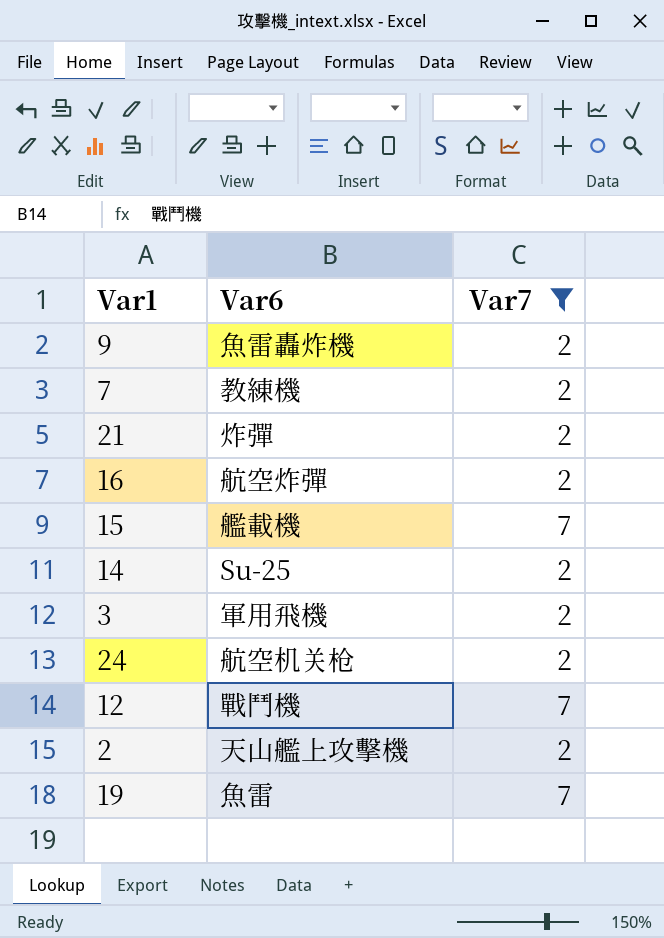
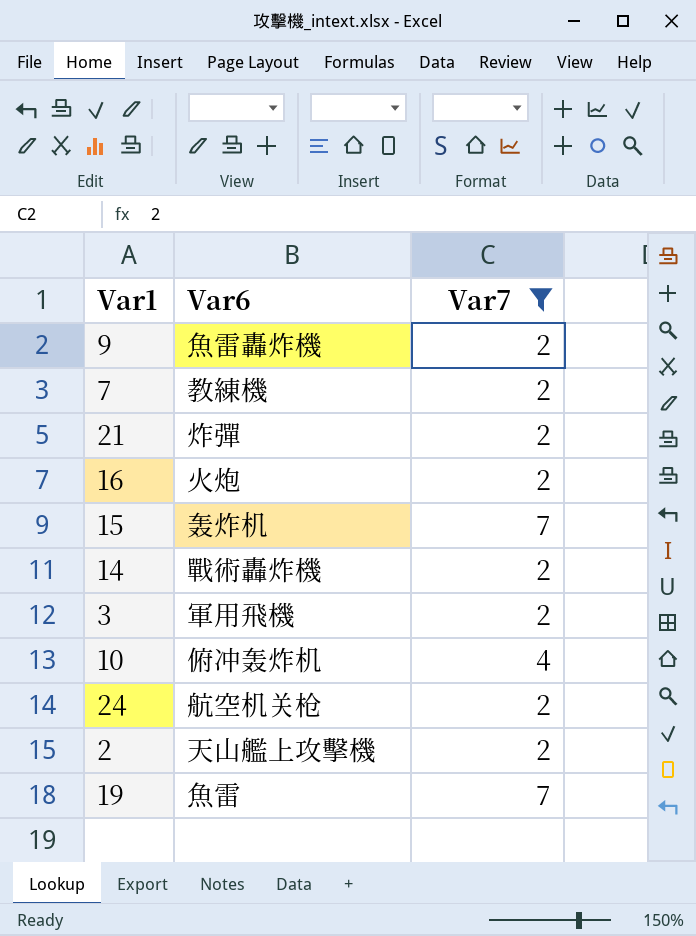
row 12: 戰鬥機 | 7 -> none
16 | Var6: 航空炸彈 -> 火炮
15 | Var6: 艦載機 -> 轰炸机
14 | Var6: Su-25 -> 戰術轟炸機
row 10: none -> 俯冲轰炸机 | 4

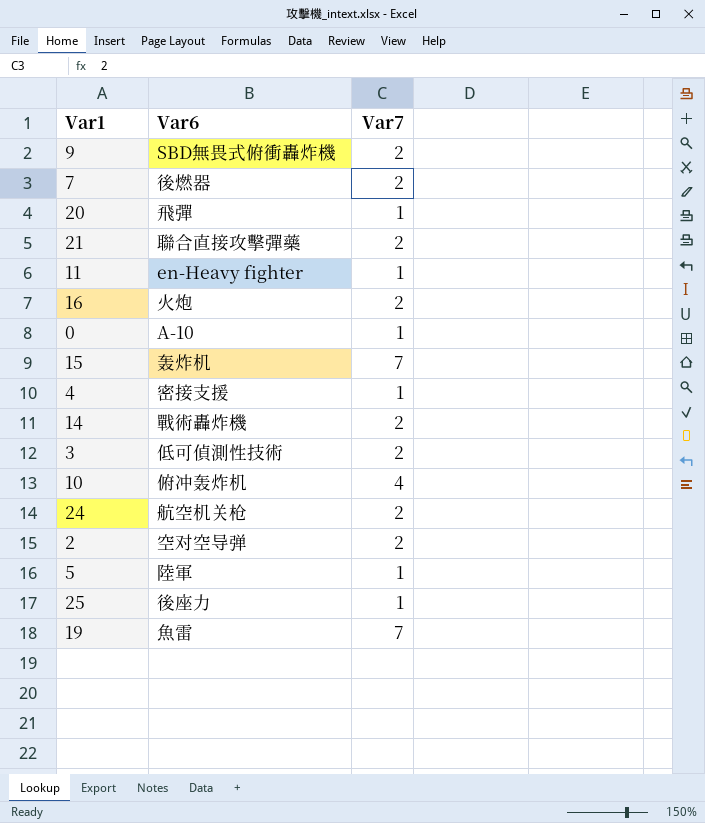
filter: Var7 != 1 -> none
9 | Var6: 魚雷轟炸機 -> SBD無畏式俯衝轟炸機
7 | Var6: 教練機 -> 後燃器
21 | Var6: 炸彈 -> 聯合直接攻擊彈藥
3 | Var6: 軍用飛機 -> 低可偵測性技術
2 | Var6: 天山艦上攻擊機 -> 空对空导弹

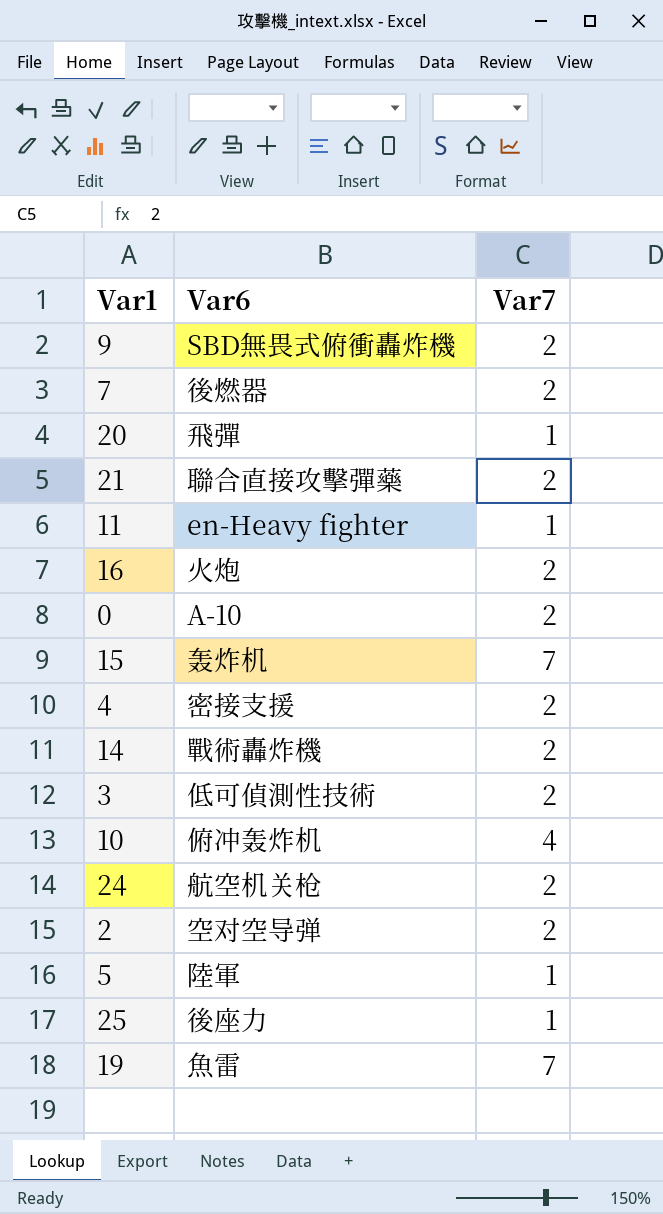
0 | Var7: 1 -> 2
4 | Var7: 1 -> 2

